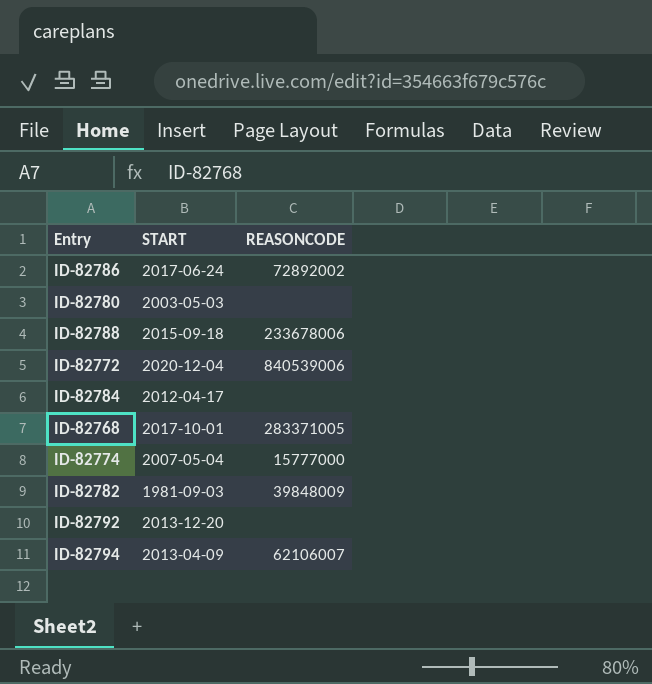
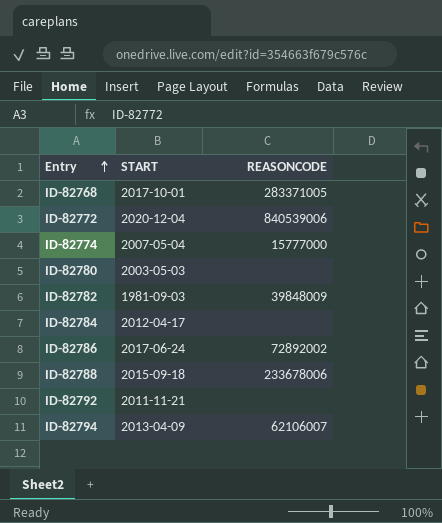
row order: none -> Entry ascending
ID-82792 | START: 2013-12-20 -> 2011-11-21

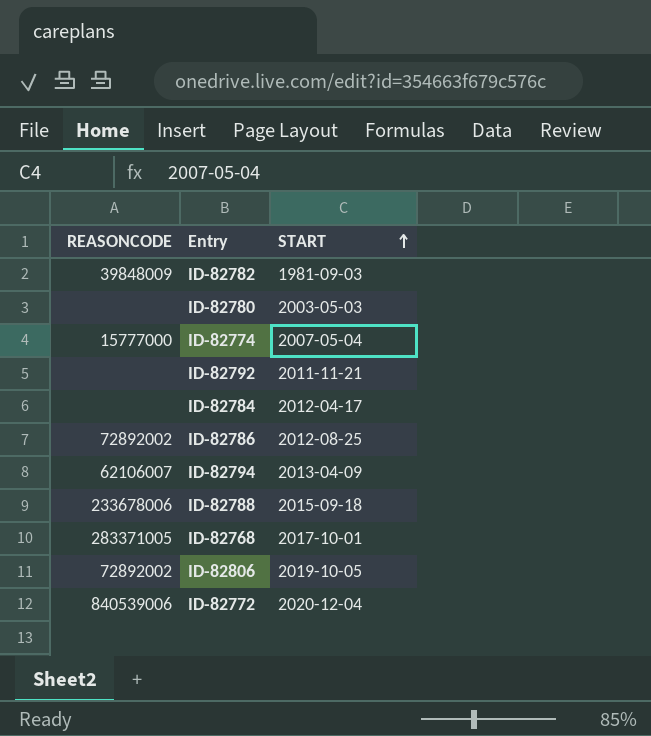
row order: Entry ascending -> START ascending
column REASONCODE | position: 3 -> 1
ID-82786 | START: 2017-06-24 -> 2012-08-25
row ID-82806: none -> 72892002 | 2019-10-05

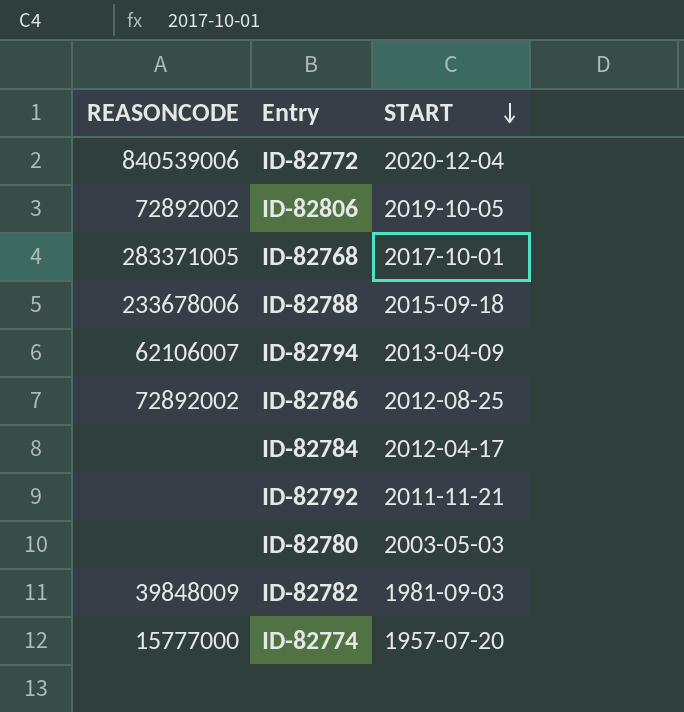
row order: START ascending -> START descending
ID-82774 | START: 2007-05-04 -> 1957-07-20

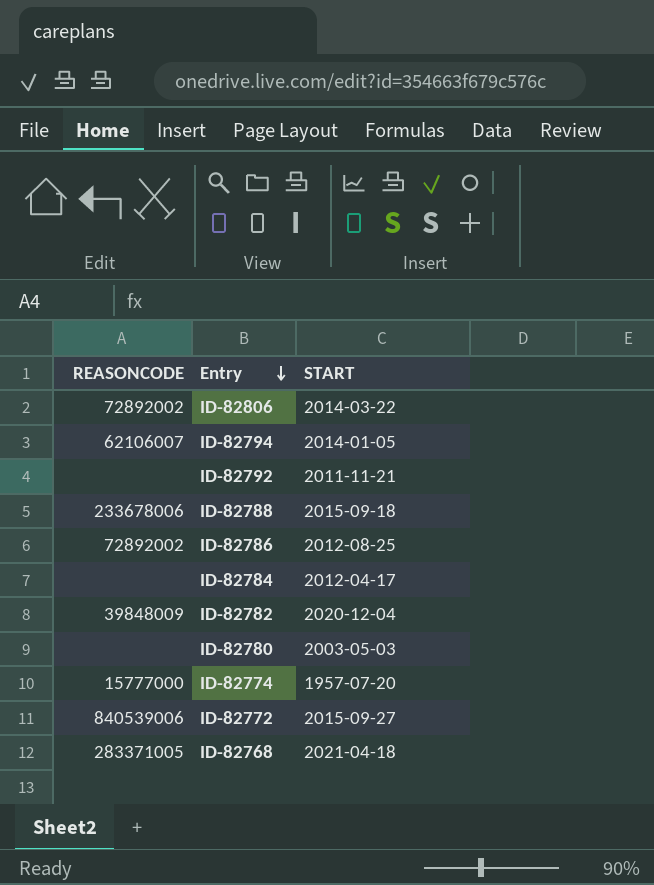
row order: START descending -> Entry descending
ID-82806 | START: 2019-10-05 -> 2014-03-22
ID-82794 | START: 2013-04-09 -> 2014-01-05
ID-82782 | START: 1981-09-03 -> 2020-12-04
ID-82772 | START: 2020-12-04 -> 2015-09-27
ID-82768 | START: 2017-10-01 -> 2021-04-18

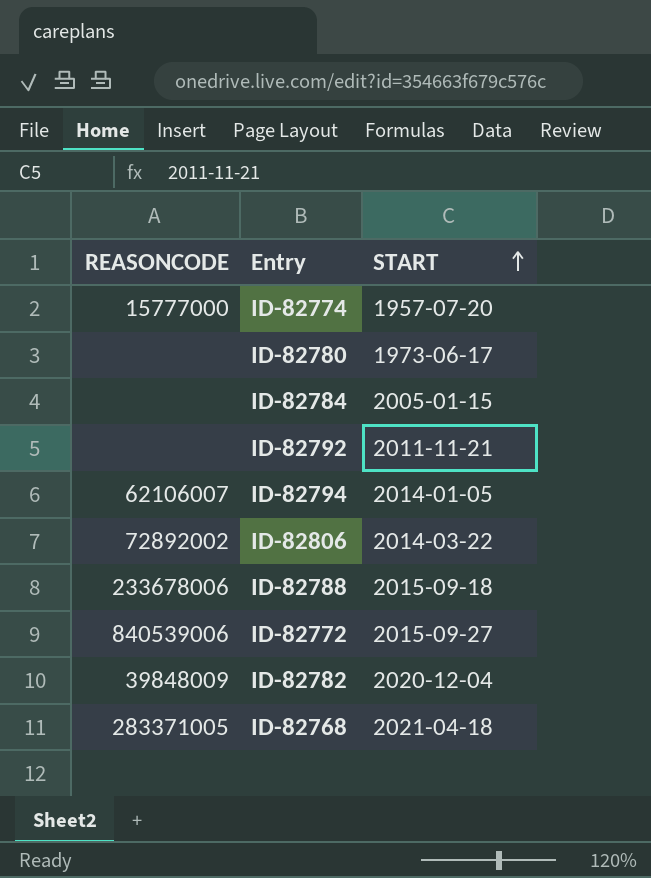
row order: Entry descending -> START ascending
row ID-82786: 72892002 | 2012-08-25 -> none
ID-82780 | START: 2003-05-03 -> 1973-06-17
ID-82784 | START: 2012-04-17 -> 2005-01-15

